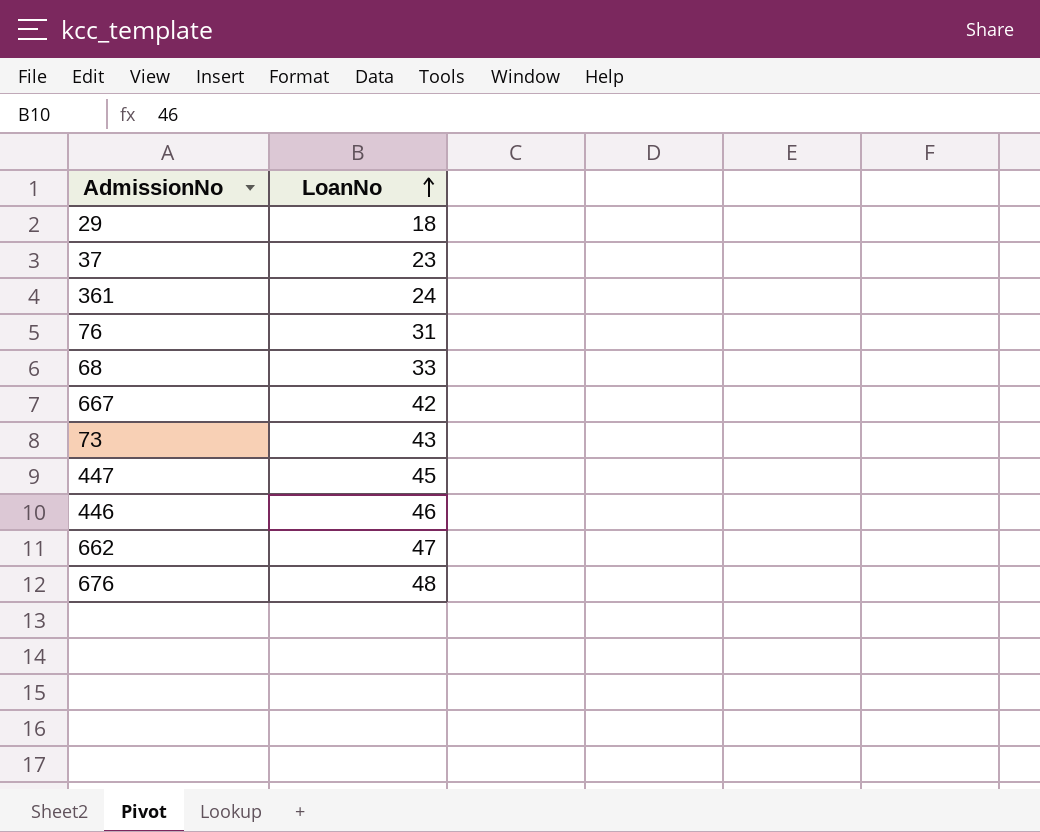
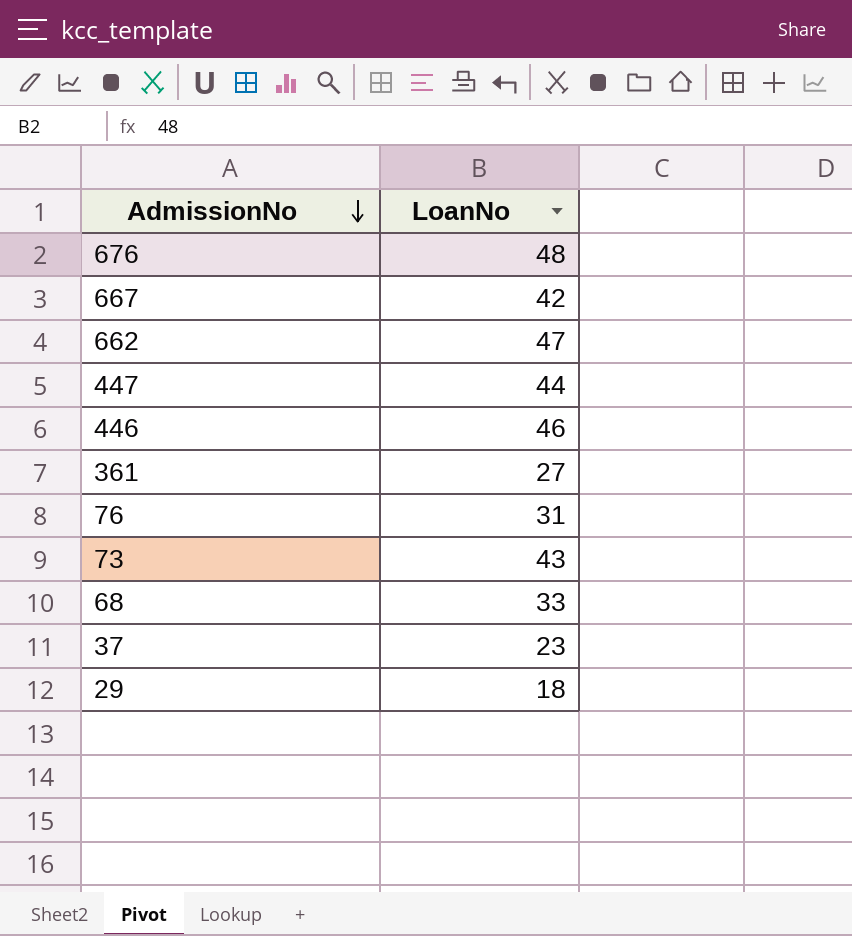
row order: LoanNo ascending -> AdmissionNo descending
447 | LoanNo: 45 -> 44
361 | LoanNo: 24 -> 27

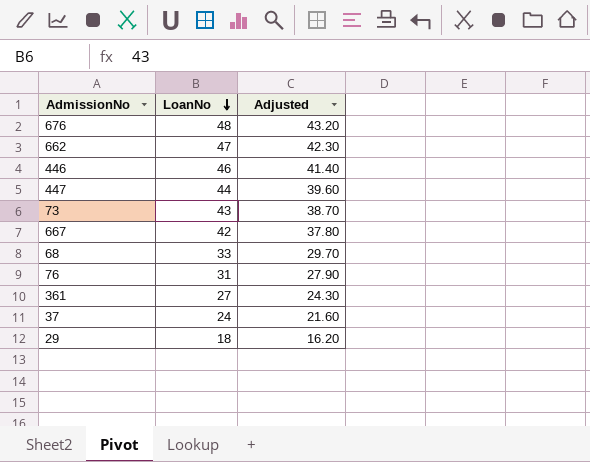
row order: AdmissionNo descending -> LoanNo descending
column Adjusted | formula: none -> [LoanNo] * 0.9
37 | LoanNo: 23 -> 24

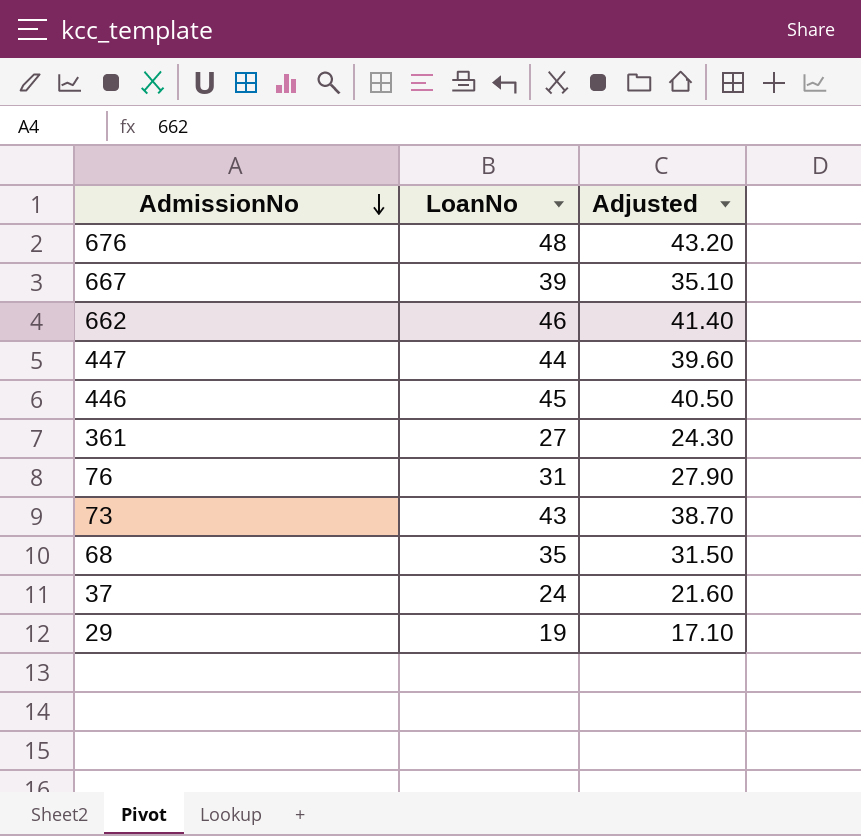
row order: LoanNo descending -> AdmissionNo descending
667 | LoanNo: 42 -> 39
667 | Adjusted: 37.80 -> 35.10
662 | LoanNo: 47 -> 46
662 | Adjusted: 42.30 -> 41.40
446 | LoanNo: 46 -> 45
446 | Adjusted: 41.40 -> 40.50
68 | LoanNo: 33 -> 35
68 | Adjusted: 29.70 -> 31.50
29 | LoanNo: 18 -> 19
29 | Adjusted: 16.20 -> 17.10

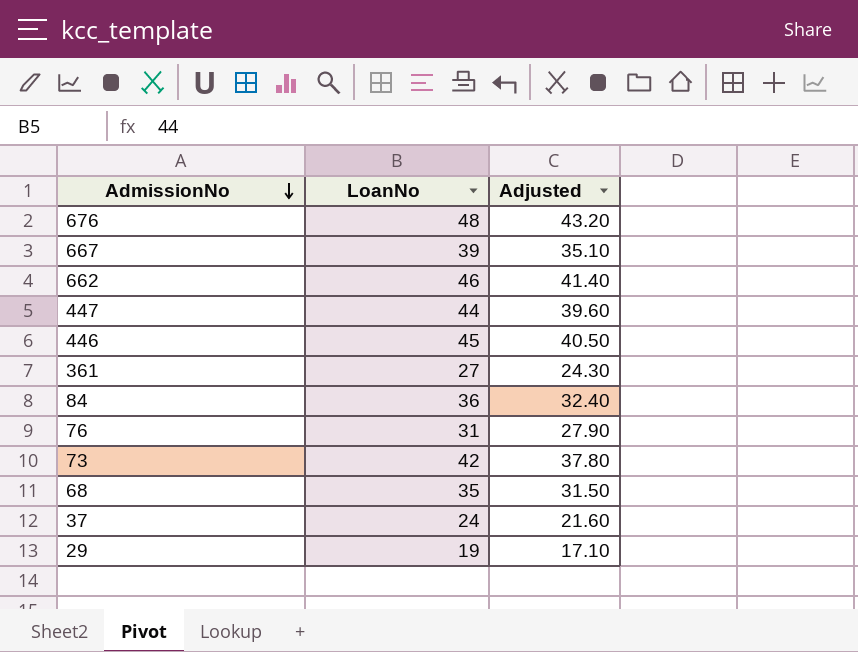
row 84: none -> 36 | 32.40
73 | LoanNo: 43 -> 42
73 | Adjusted: 38.70 -> 37.80

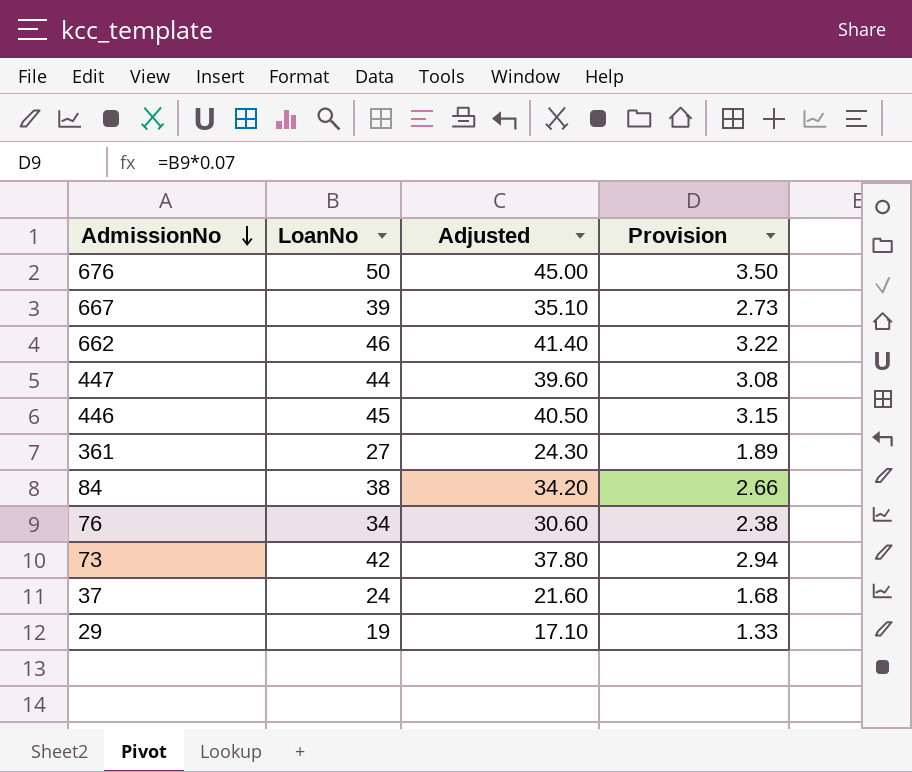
column Provision | formula: none -> [LoanNo] * 0.07
row 68: 35 | 31.50 -> none
676 | LoanNo: 48 -> 50
676 | Adjusted: 43.20 -> 45.00
84 | LoanNo: 36 -> 38
84 | Adjusted: 32.40 -> 34.20
76 | LoanNo: 31 -> 34
76 | Adjusted: 27.90 -> 30.60

